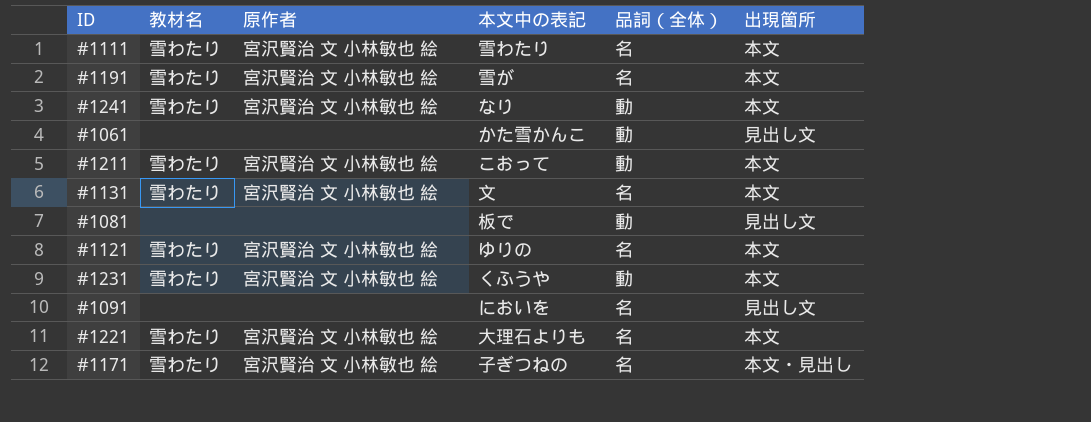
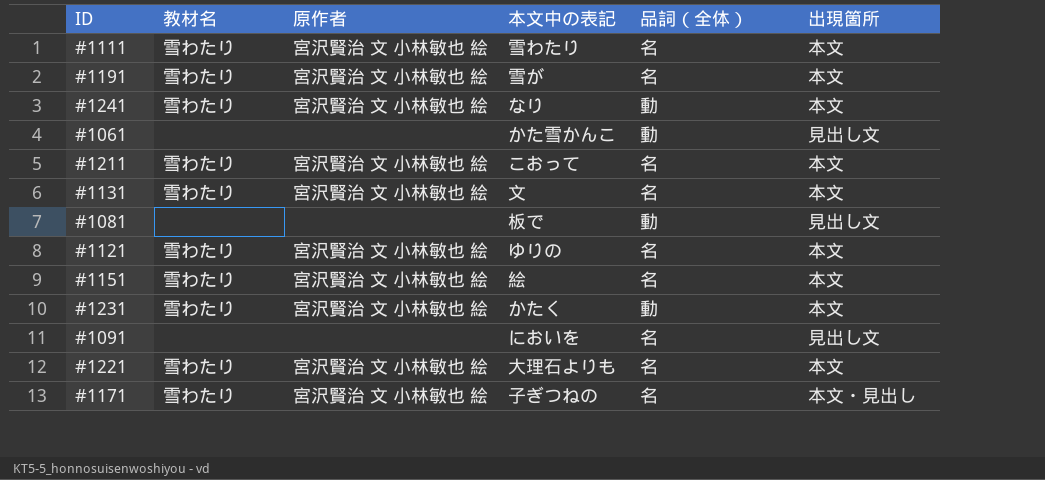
#1211 | 品詞（全体）: 動 -> 名
row #1151: none -> 雪わたり | 宮沢賢治 文 小林敏也 絵 | 絵 | 名 | 本文
#1231 | 本文中の表記: くふうや -> かたく

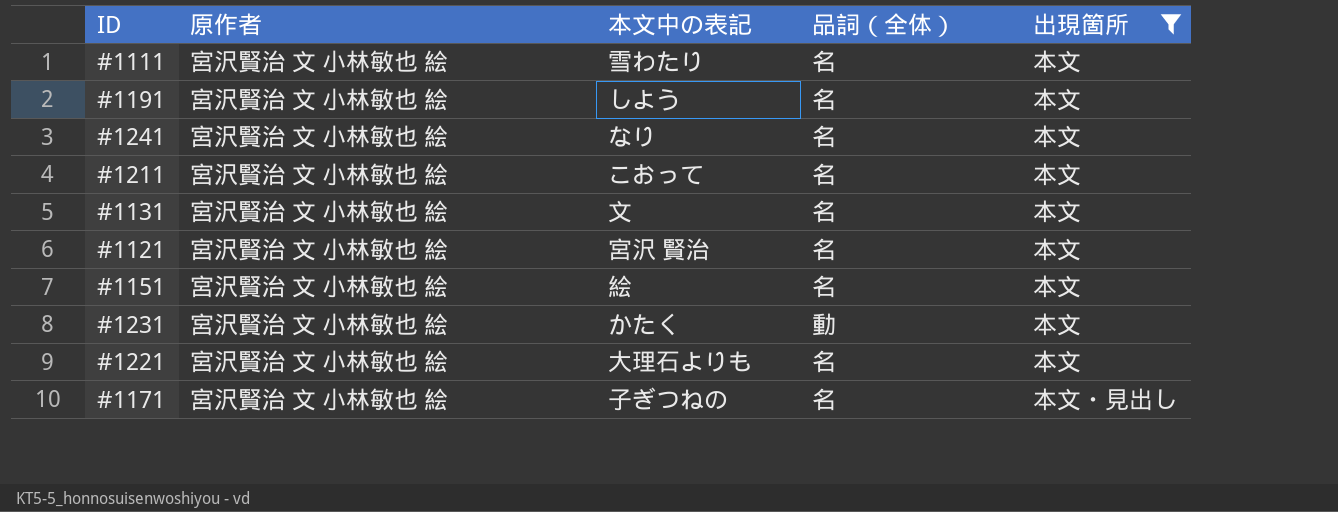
filter: none -> 出現箇所 != 見出し文
column 教材名 | position: 2 -> none
#1191 | 本文中の表記: 雪が -> しよう
#1241 | 品詞（全体）: 動 -> 名
#1121 | 本文中の表記: ゆりの -> 宮沢 賢治

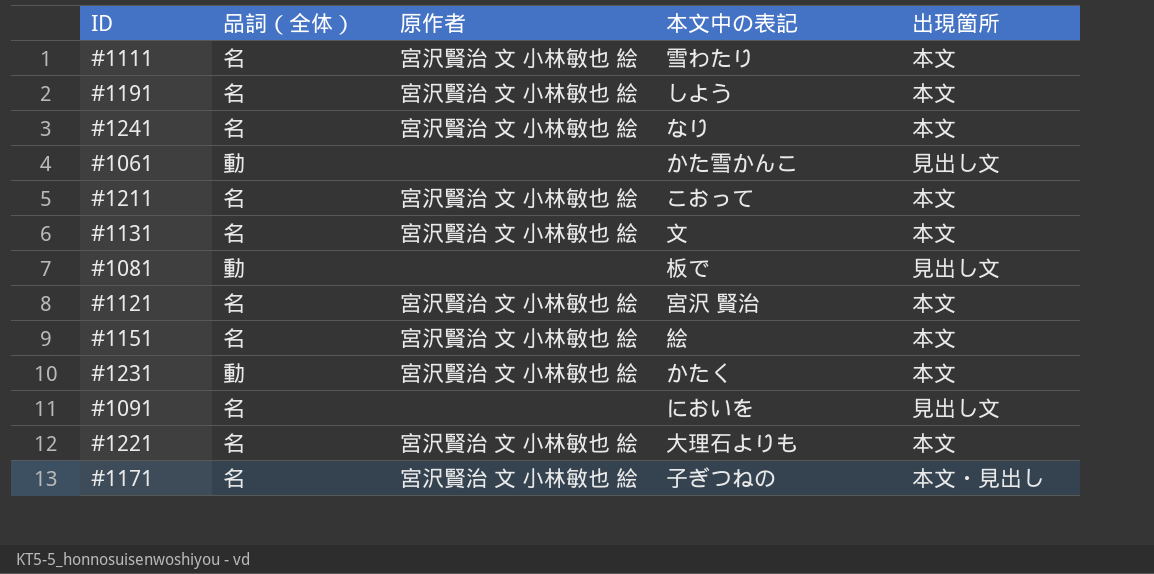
filter: 出現箇所 != 見出し文 -> none
column 品詞（全体） | position: 4 -> 2

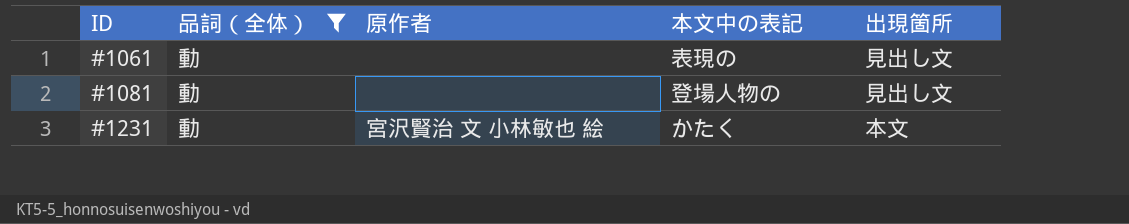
filter: none -> 品詞（全体） = 動
#1061 | 本文中の表記: かた雪かんこ -> 表現の
#1081 | 本文中の表記: 板で -> 登場人物の

